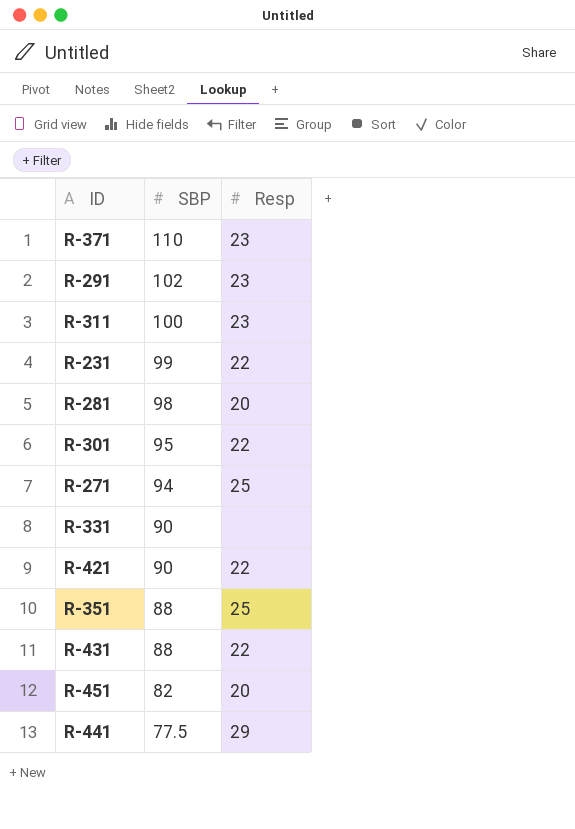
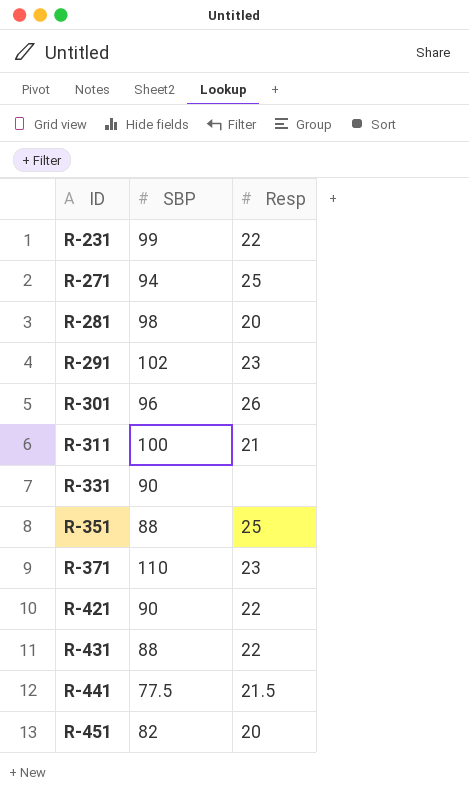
row order: SBP descending -> ID ascending
R-301 | SBP: 95 -> 96
R-301 | Resp: 22 -> 26
R-311 | Resp: 23 -> 21
R-441 | Resp: 29 -> 21.5

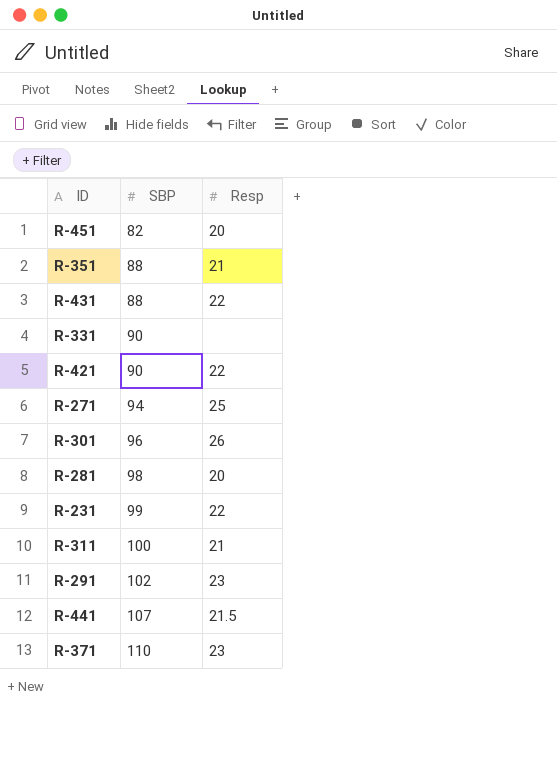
row order: ID ascending -> SBP ascending
R-351 | Resp: 25 -> 21
R-441 | SBP: 77.5 -> 107

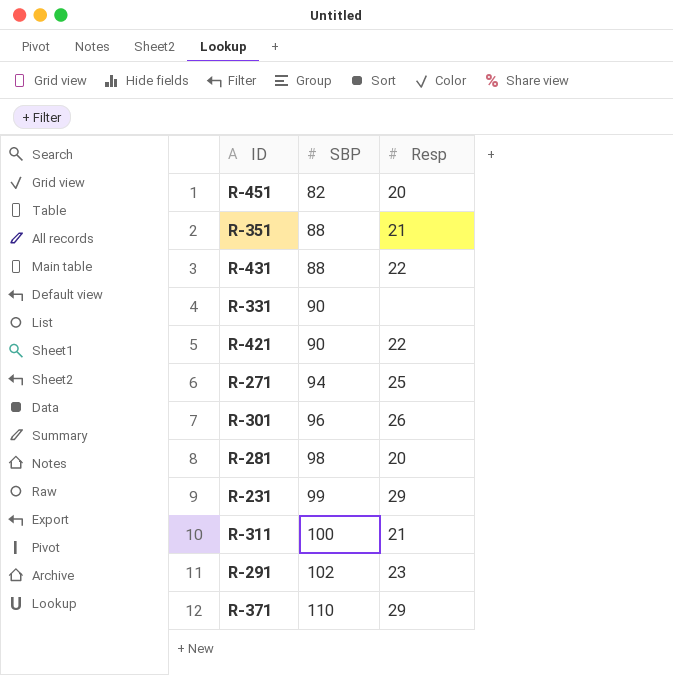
row R-441: 107 | 21.5 -> none
R-231 | Resp: 22 -> 29
R-371 | Resp: 23 -> 29

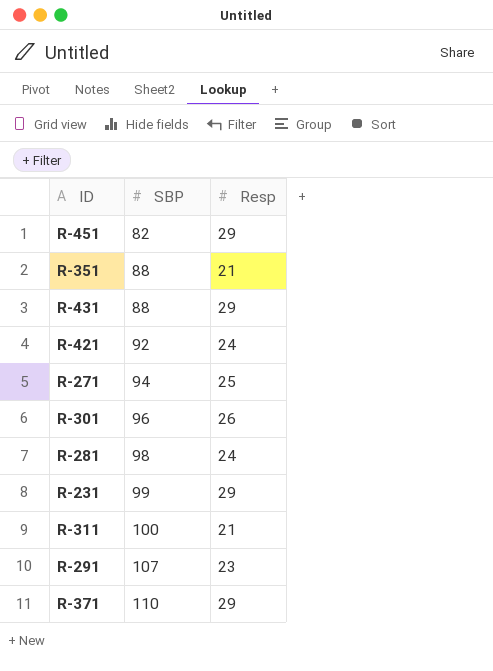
row R-331: 90 | none -> none
R-451 | Resp: 20 -> 29
R-431 | Resp: 22 -> 29
R-421 | SBP: 90 -> 92
R-421 | Resp: 22 -> 24
R-281 | Resp: 20 -> 24
R-291 | SBP: 102 -> 107

